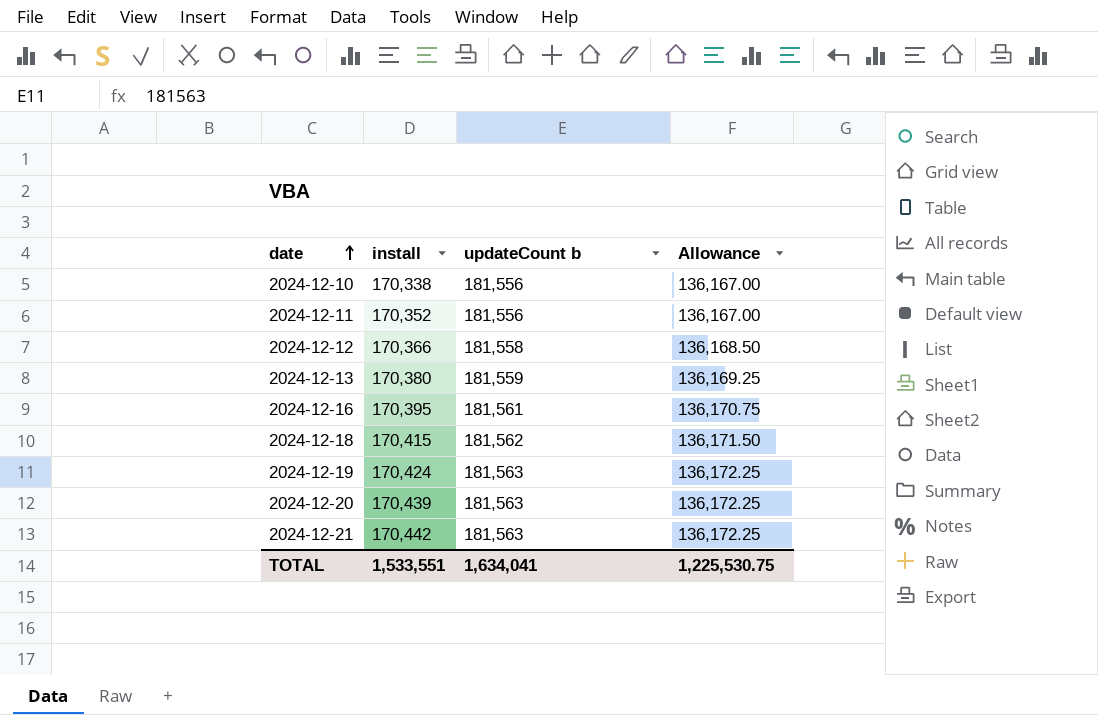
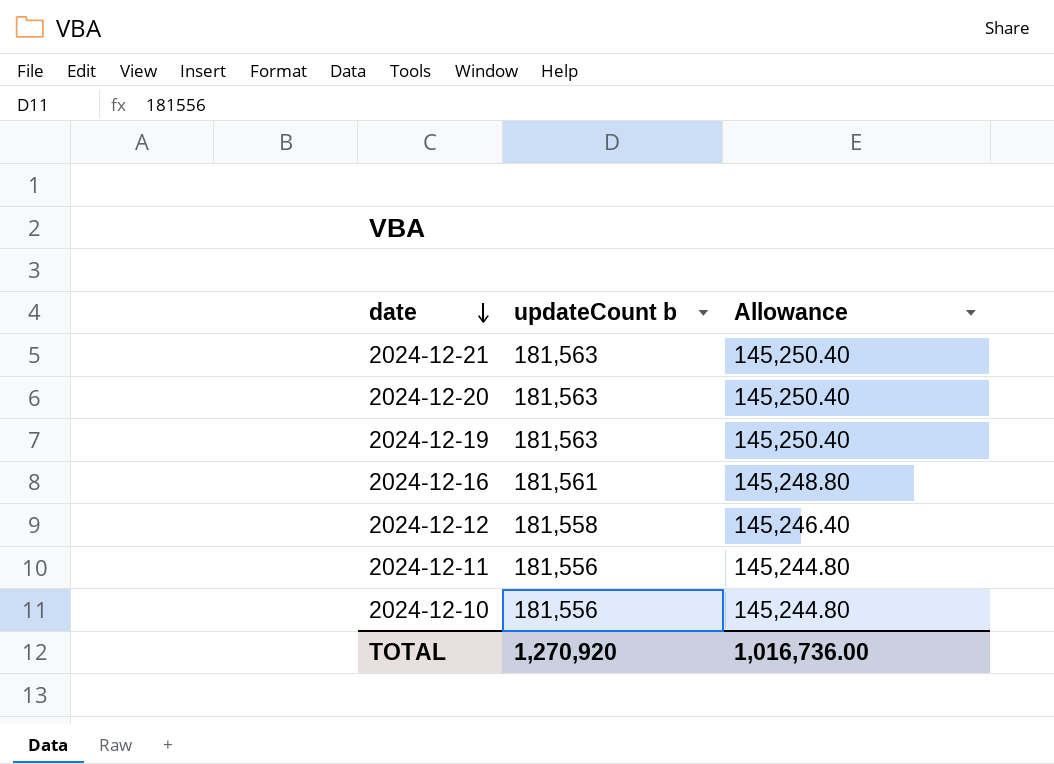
row order: date ascending -> date descending
column install | position: 2 -> none
column Allowance | formula: [updateCount b] * 0.75 -> [updateCount b] * 0.8
row 2024-12-13: 170,380 | 181,559 | 136,169.25 -> none
row 2024-12-18: 170,415 | 181,562 | 136,171.50 -> none
TOTAL | updateCount b: 1,634,041 -> 1,270,920
TOTAL | Allowance: 1,225,530.75 -> 1,016,736.00

